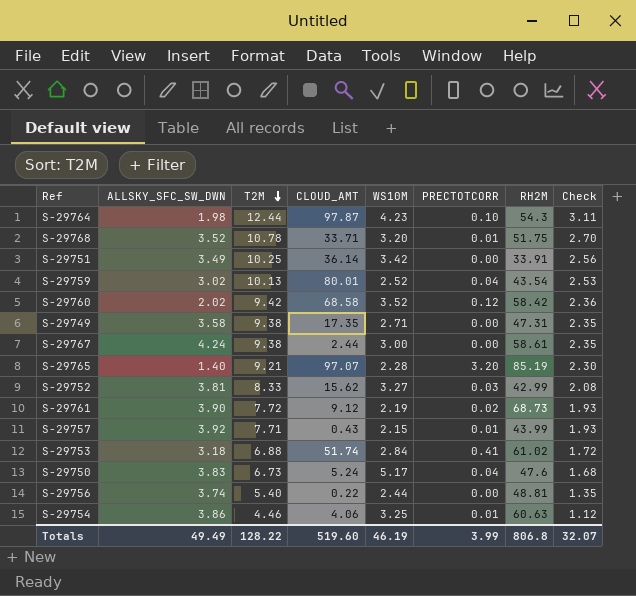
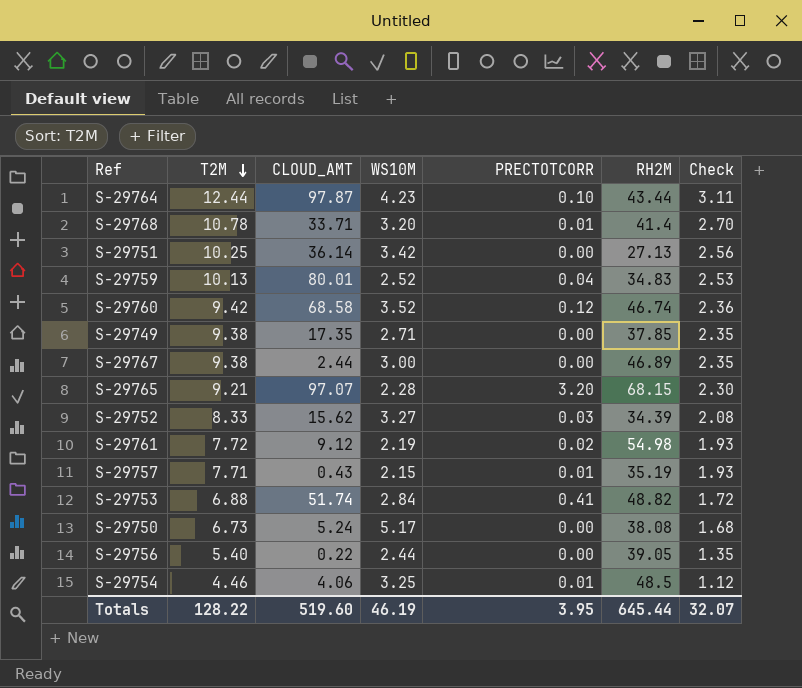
column ALLSKY_SFC_SW_DWN | position: 2 -> none
S-29764 | RH2M: 54.3 -> 43.44
S-29768 | RH2M: 51.75 -> 41.4
S-29751 | RH2M: 33.91 -> 27.13
S-29759 | RH2M: 43.54 -> 34.83
S-29760 | RH2M: 58.42 -> 46.74
S-29749 | RH2M: 47.31 -> 37.85
S-29767 | RH2M: 58.61 -> 46.89
S-29765 | RH2M: 85.19 -> 68.15
S-29752 | RH2M: 42.99 -> 34.39
S-29761 | RH2M: 68.73 -> 54.98
S-29757 | RH2M: 43.99 -> 35.19
S-29753 | RH2M: 61.02 -> 48.82
S-29750 | PRECTOTCORR: 0.04 -> 0.00
S-29750 | RH2M: 47.6 -> 38.08
S-29756 | RH2M: 48.81 -> 39.05
S-29754 | RH2M: 60.63 -> 48.5
Totals | PRECTOTCORR: 3.99 -> 3.95
Totals | RH2M: 806.8 -> 645.44

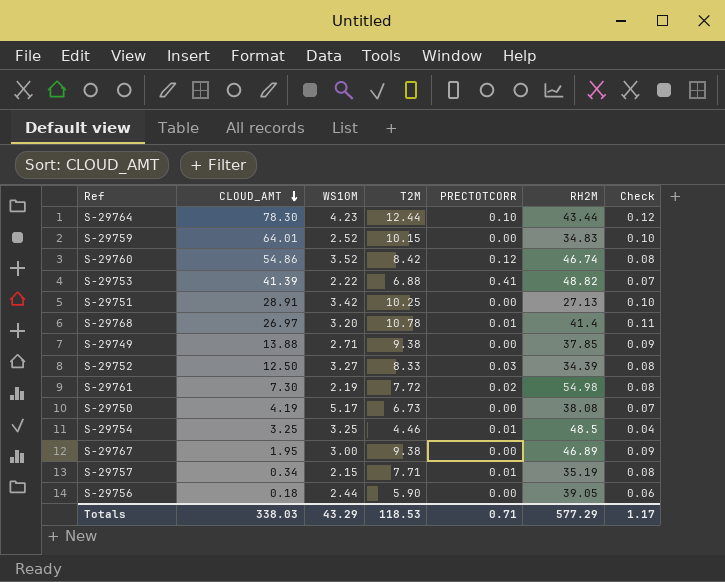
row order: T2M descending -> CLOUD_AMT descending
column T2M | position: 2 -> 4
column Check | formula: [T2M] * 0.25 -> [T2M] * 0.01
row S-29765: 9.21 | 97.07 | 2.28 | 3.20 | 68.15 | 2.30 -> none
S-29764 | CLOUD_AMT: 97.87 -> 78.30
S-29759 | CLOUD_AMT: 80.01 -> 64.01
S-29759 | T2M: 10.13 -> 10.15
S-29759 | PRECTOTCORR: 0.04 -> 0.00
S-29760 | CLOUD_AMT: 68.58 -> 54.86
S-29760 | T2M: 9.42 -> 8.42
S-29753 | CLOUD_AMT: 51.74 -> 41.39
S-29753 | WS10M: 2.84 -> 2.22
S-29751 | CLOUD_AMT: 36.14 -> 28.91
S-29768 | CLOUD_AMT: 33.71 -> 26.97
S-29749 | CLOUD_AMT: 17.35 -> 13.88
S-29752 | CLOUD_AMT: 15.62 -> 12.50
S-29761 | CLOUD_AMT: 9.12 -> 7.30
S-29750 | CLOUD_AMT: 5.24 -> 4.19
S-29754 | CLOUD_AMT: 4.06 -> 3.25
S-29767 | CLOUD_AMT: 2.44 -> 1.95
S-29757 | CLOUD_AMT: 0.43 -> 0.34
S-29756 | CLOUD_AMT: 0.22 -> 0.18
S-29756 | T2M: 5.40 -> 5.90
Totals | CLOUD_AMT: 519.60 -> 338.03
Totals | WS10M: 46.19 -> 43.29
Totals | T2M: 128.22 -> 118.53
Totals | PRECTOTCORR: 3.95 -> 0.71
Totals | RH2M: 645.44 -> 577.29
Totals | Check: 32.07 -> 1.17

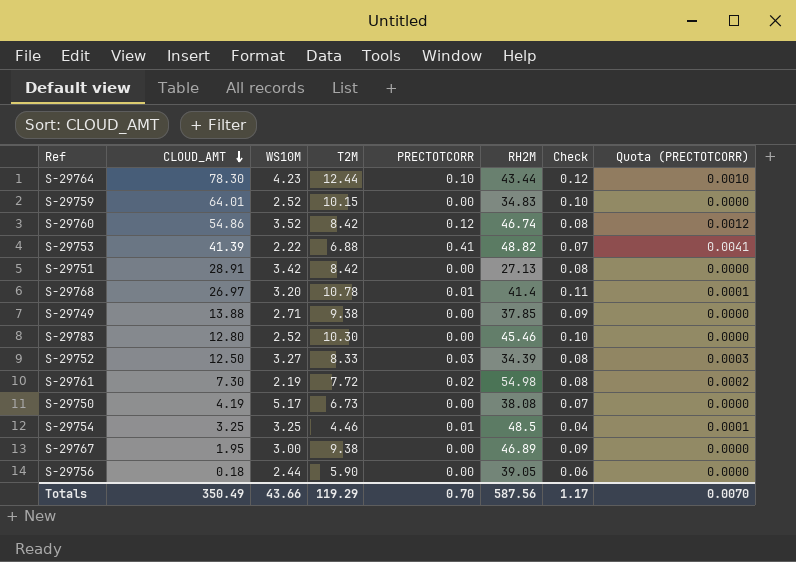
column Quota (PRECTOTCORR) | formula: none -> [PRECTOTCORR] * 0.01
row S-29757: 0.34 | 2.15 | 7.71 | 0.01 | 35.19 | 0.08 -> none
S-29751 | T2M: 10.25 -> 8.42
S-29751 | Check: 0.10 -> 0.08
row S-29783: none -> 12.80 | 2.52 | 10.30 | 0.00 | 45.46 | 0.10 | 0.0000
Totals | CLOUD_AMT: 338.03 -> 350.49
Totals | WS10M: 43.29 -> 43.66
Totals | T2M: 118.53 -> 119.29
Totals | PRECTOTCORR: 0.71 -> 0.70
Totals | RH2M: 577.29 -> 587.56

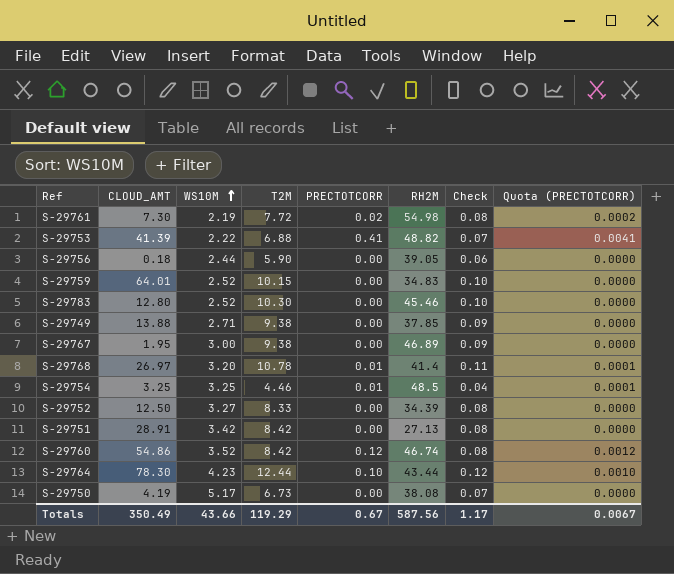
row order: CLOUD_AMT descending -> WS10M ascending
S-29752 | PRECTOTCORR: 0.03 -> 0.00
S-29752 | Quota (PRECTOTCORR): 0.0003 -> 0.0000
Totals | PRECTOTCORR: 0.70 -> 0.67
Totals | Quota (PRECTOTCORR): 0.0070 -> 0.0067

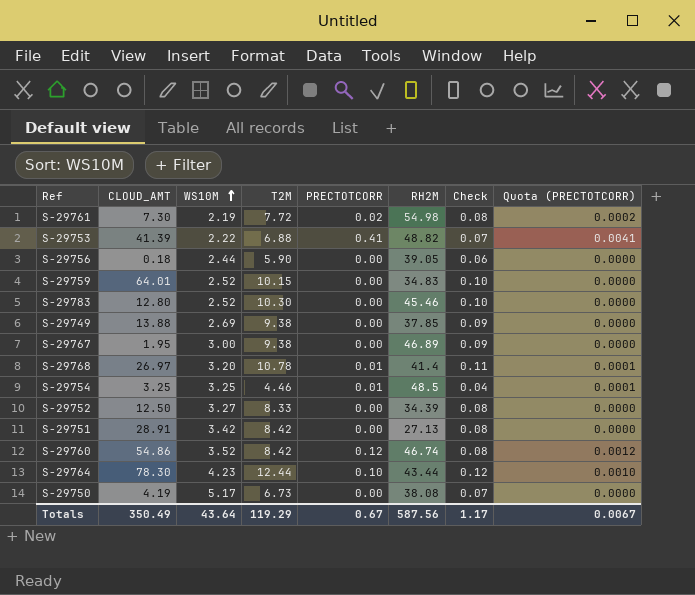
S-29749 | WS10M: 2.71 -> 2.69
Totals | WS10M: 43.66 -> 43.64

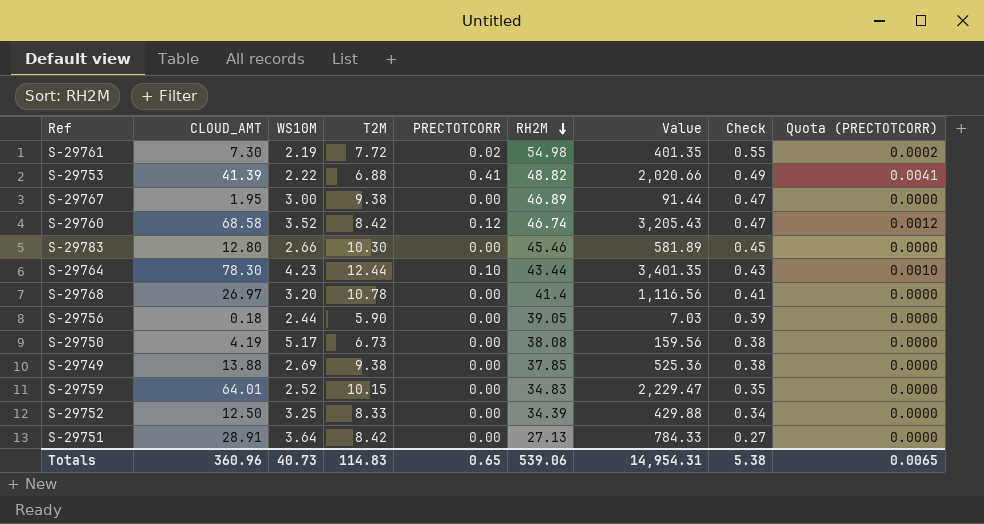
row order: WS10M ascending -> RH2M descending
column Value | formula: none -> [CLOUD_AMT] * [RH2M]
column Check | formula: [T2M] * 0.01 -> [RH2M] * 0.01
row S-29754: 3.25 | 3.25 | 4.46 | 0.01 | 48.5 | 0.04 | 0.0001 -> none
S-29760 | CLOUD_AMT: 54.86 -> 68.58
S-29783 | WS10M: 2.52 -> 2.66
S-29768 | PRECTOTCORR: 0.01 -> 0.00
S-29768 | Quota (PRECTOTCORR): 0.0001 -> 0.0000
S-29752 | WS10M: 3.27 -> 3.25
S-29751 | WS10M: 3.42 -> 3.64
Totals | CLOUD_AMT: 350.49 -> 360.96
Totals | WS10M: 43.64 -> 40.73
Totals | T2M: 119.29 -> 114.83
Totals | PRECTOTCORR: 0.67 -> 0.65
Totals | RH2M: 587.56 -> 539.06
Totals | Check: 1.17 -> 5.38
Totals | Quota (PRECTOTCORR): 0.0067 -> 0.0065

